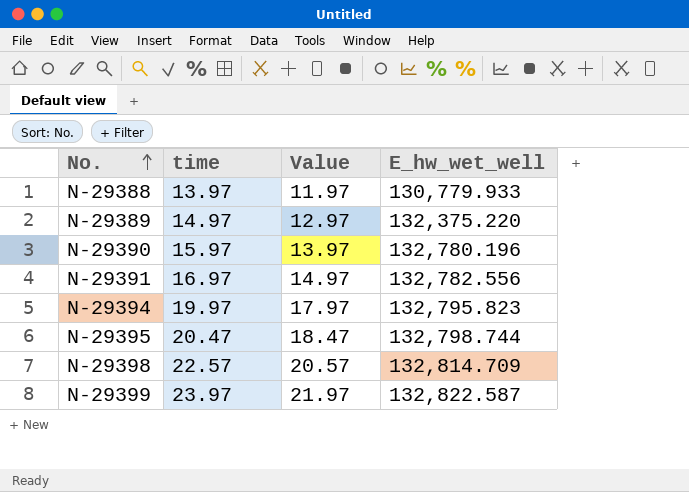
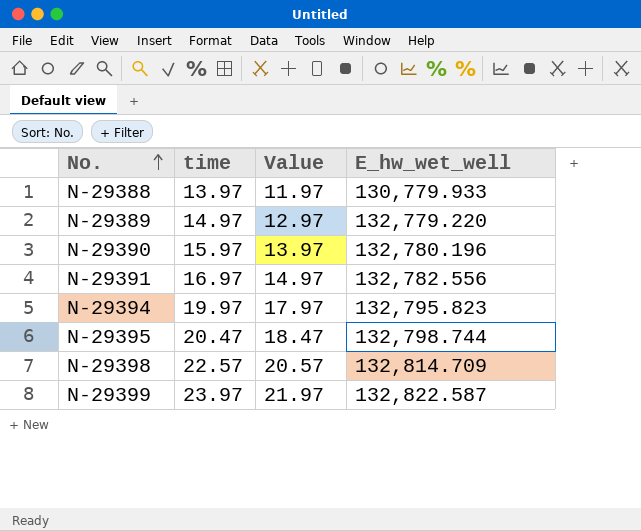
N-29389 | E_hw_wet_well: 132,375.220 -> 132,779.220

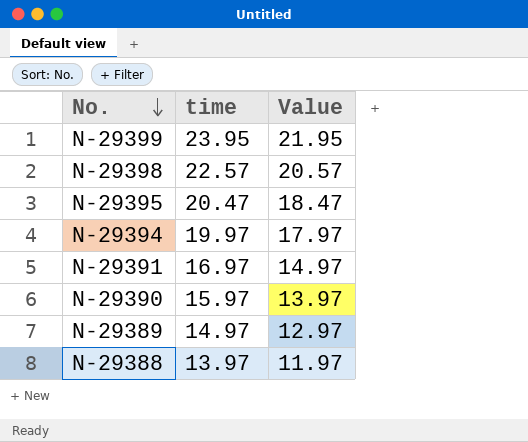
row order: No. ascending -> No. descending
column E_hw_wet_well | position: 4 -> none
N-29399 | time: 23.97 -> 23.95
N-29399 | Value: 21.97 -> 21.95

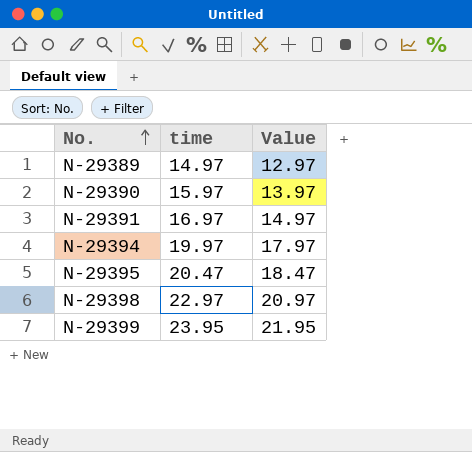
row order: No. descending -> No. ascending
row N-29388: 13.97 | 11.97 -> none
N-29398 | time: 22.57 -> 22.97
N-29398 | Value: 20.57 -> 20.97

